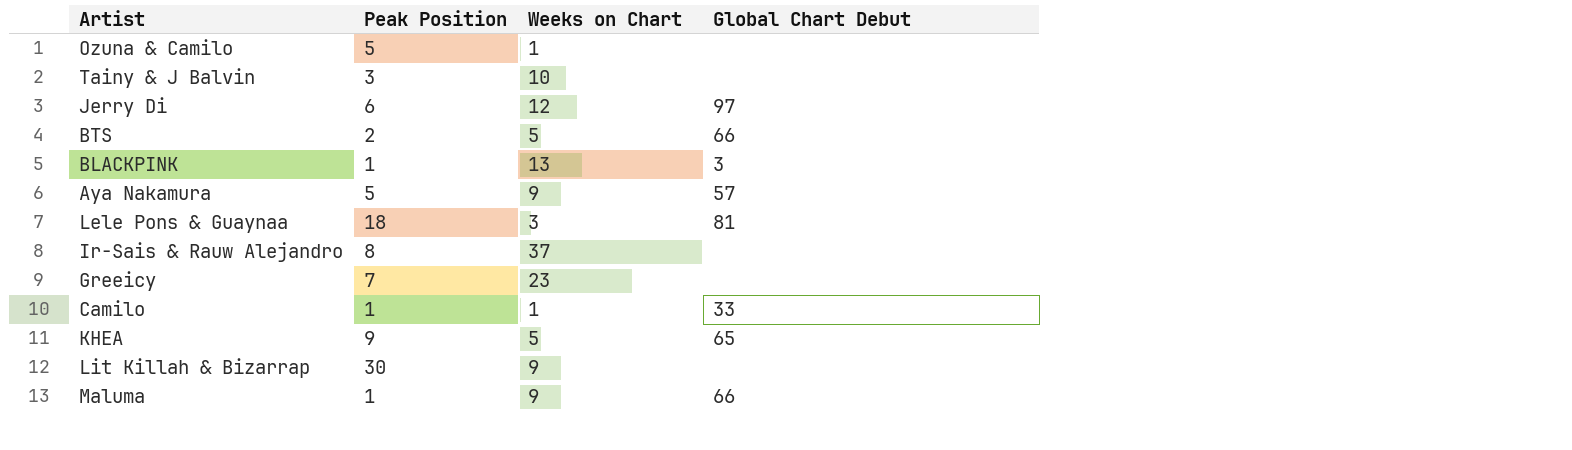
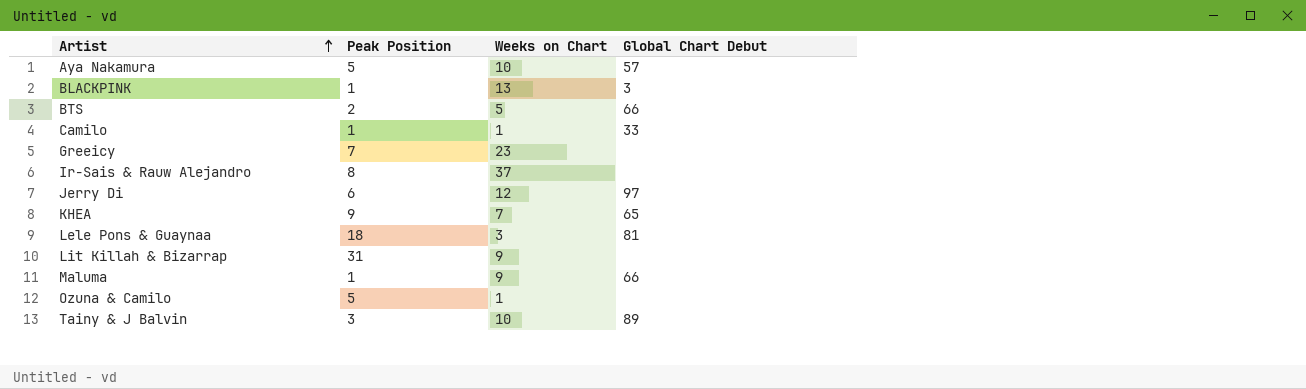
row order: none -> Artist ascending
Aya Nakamura | Weeks on Chart: 9 -> 10
KHEA | Weeks on Chart: 5 -> 7
Lit Killah & Bizarrap | Peak Position: 30 -> 31
Tainy & J Balvin | Global Chart Debut: none -> 89

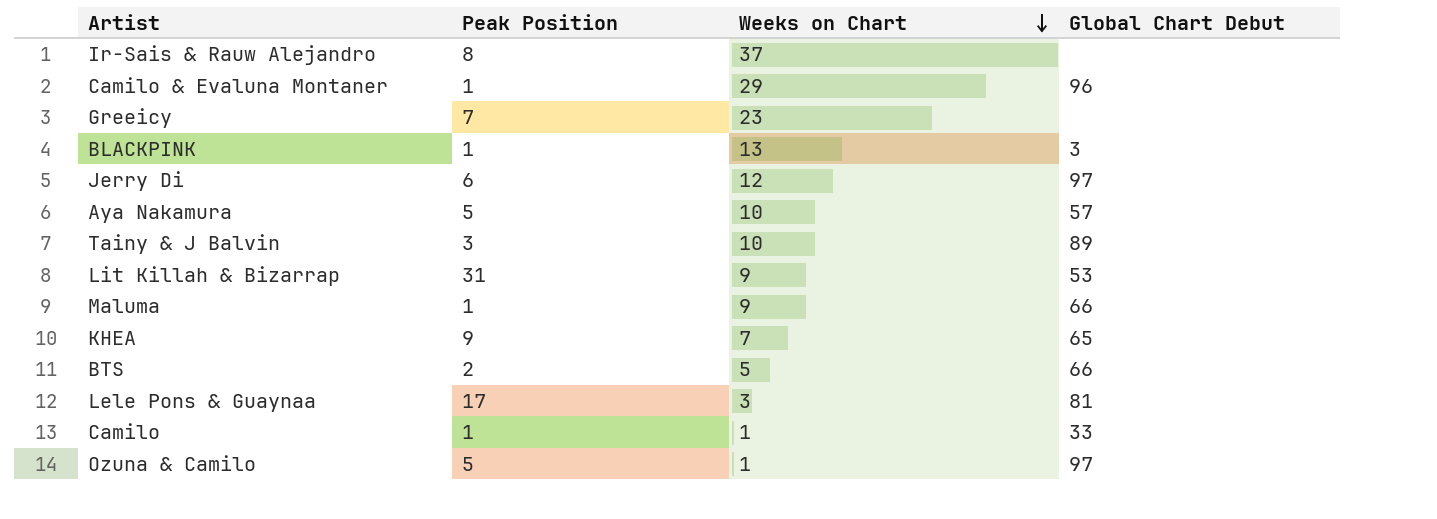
row order: Artist ascending -> Weeks on Chart descending
row Camilo & Evaluna Montaner: none -> 1 | 29 | 96
Lit Killah & Bizarrap | Global Chart Debut: none -> 53
Lele Pons & Guaynaa | Peak Position: 18 -> 17
Ozuna & Camilo | Global Chart Debut: none -> 97

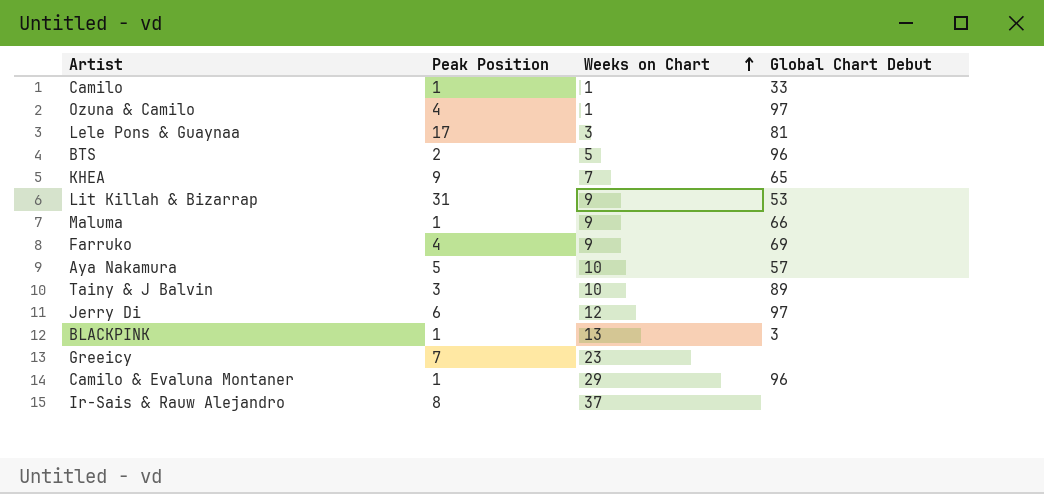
row order: Weeks on Chart descending -> Weeks on Chart ascending
Ozuna & Camilo | Peak Position: 5 -> 4
BTS | Global Chart Debut: 66 -> 96
row Farruko: none -> 4 | 9 | 69

